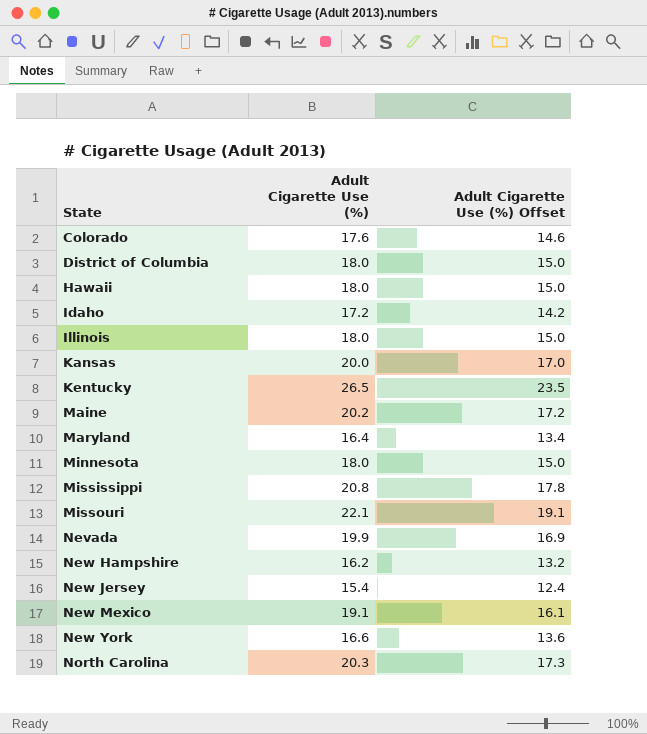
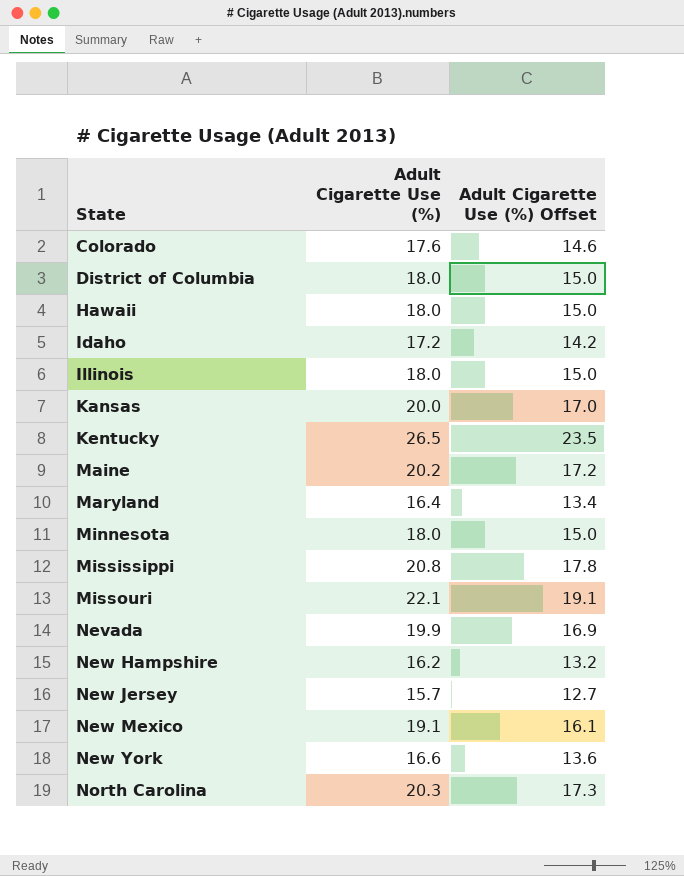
New Jersey | Adult Cigarette Use (%): 15.4 -> 15.7
New Jersey | Adult Cigarette Use (%) Offset: 12.4 -> 12.7

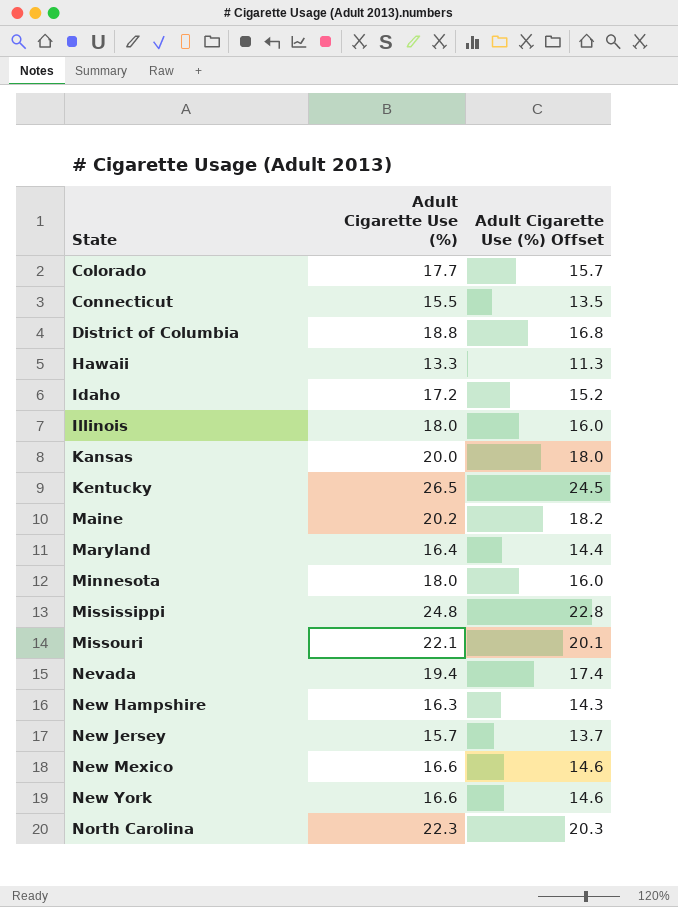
column Adult Cigarette Use (%) Offset | formula: [Adult Cigarette Use (%)] - 3 -> [Adult Cigarette Use (%)] - 2
Colorado | Adult Cigarette Use (%): 17.6 -> 17.7
row Connecticut: none -> 15.5 | 13.5
District of Columbia | Adult Cigarette Use (%): 18.0 -> 18.8
Hawaii | Adult Cigarette Use (%): 18.0 -> 13.3
Mississippi | Adult Cigarette Use (%): 20.8 -> 24.8
Nevada | Adult Cigarette Use (%): 19.9 -> 19.4
New Hampshire | Adult Cigarette Use (%): 16.2 -> 16.3
New Mexico | Adult Cigarette Use (%): 19.1 -> 16.6
North Carolina | Adult Cigarette Use (%): 20.3 -> 22.3

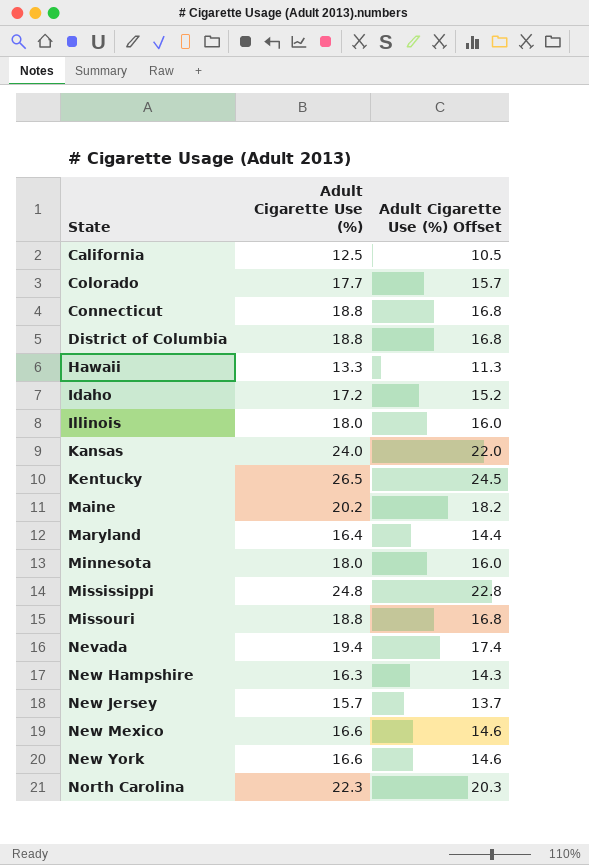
row California: none -> 12.5 | 10.5
Connecticut | Adult Cigarette Use (%): 15.5 -> 18.8
Connecticut | Adult Cigarette Use (%) Offset: 13.5 -> 16.8
Kansas | Adult Cigarette Use (%): 20.0 -> 24.0
Kansas | Adult Cigarette Use (%) Offset: 18.0 -> 22.0
Missouri | Adult Cigarette Use (%): 22.1 -> 18.8
Missouri | Adult Cigarette Use (%) Offset: 20.1 -> 16.8

